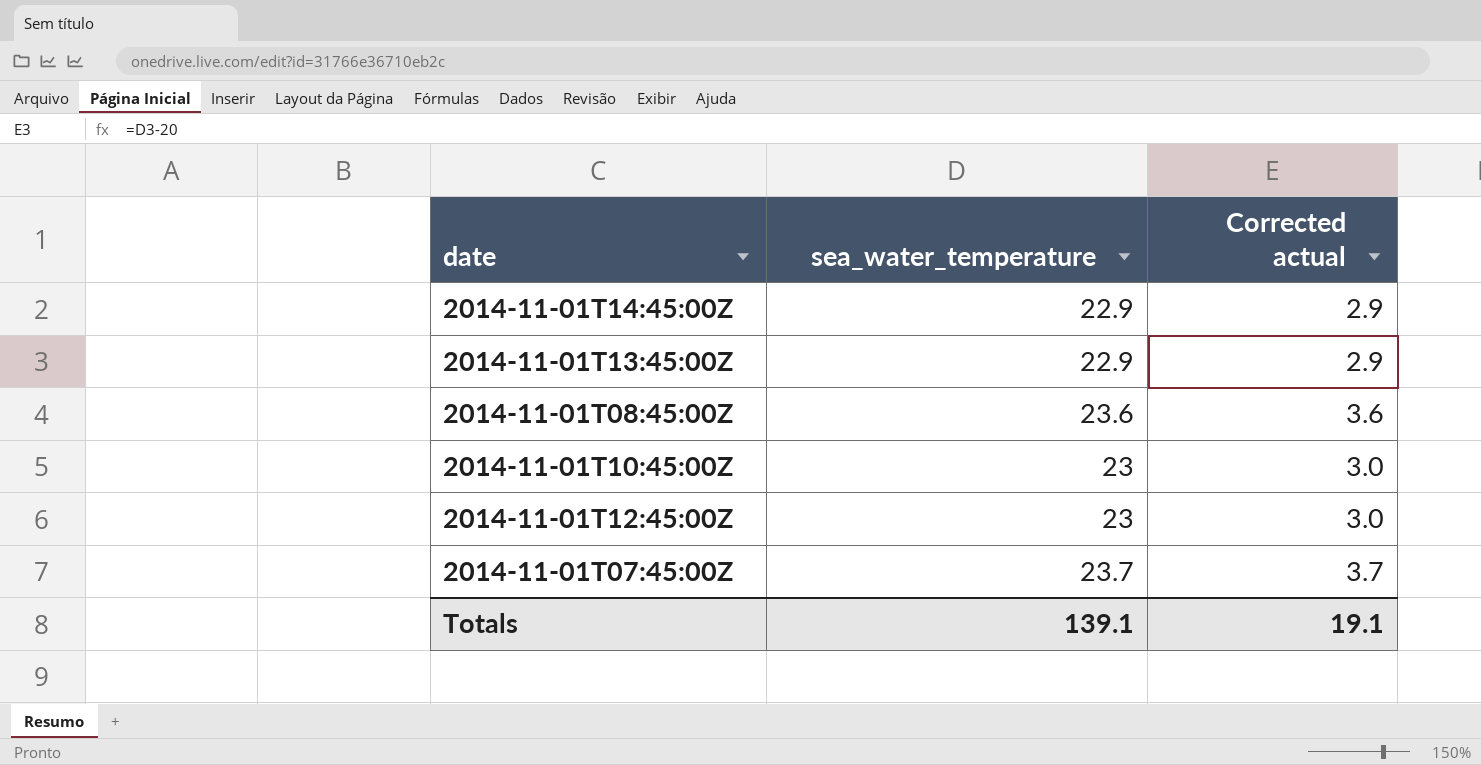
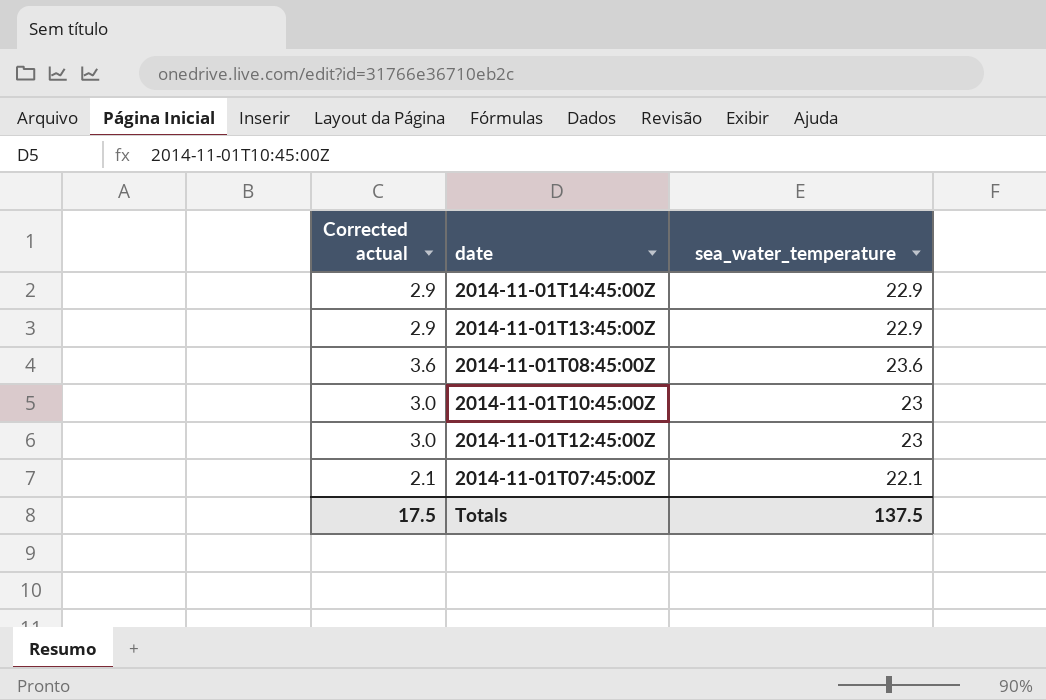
column Corrected actual | position: 3 -> 1
2014-11-01T07:45:00Z | Corrected actual: 3.7 -> 2.1
2014-11-01T07:45:00Z | sea_water_temperature: 23.7 -> 22.1
Totals | Corrected actual: 19.1 -> 17.5
Totals | sea_water_temperature: 139.1 -> 137.5

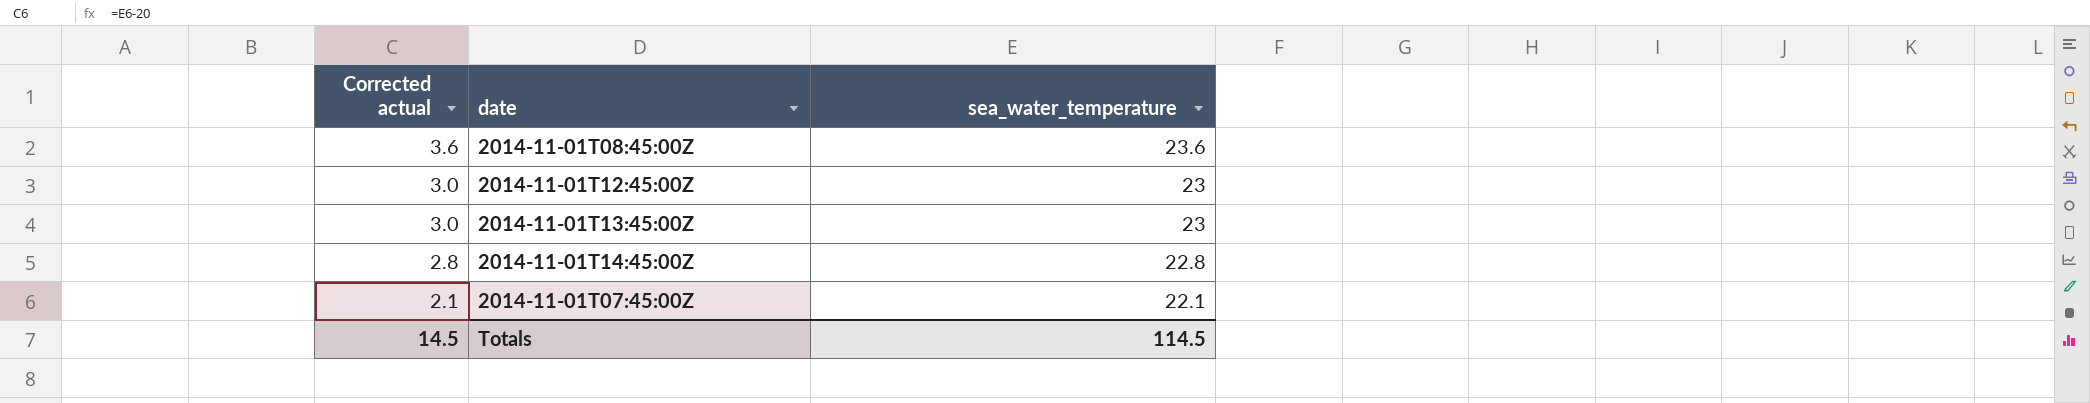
row order: none -> Corrected actual descending
row 2014-11-01T10:45:00Z: 3.0 | 23 -> none
2014-11-01T13:45:00Z | Corrected actual: 2.9 -> 3.0
2014-11-01T13:45:00Z | sea_water_temperature: 22.9 -> 23
2014-11-01T14:45:00Z | Corrected actual: 2.9 -> 2.8
2014-11-01T14:45:00Z | sea_water_temperature: 22.9 -> 22.8
Totals | Corrected actual: 17.5 -> 14.5
Totals | sea_water_temperature: 137.5 -> 114.5

